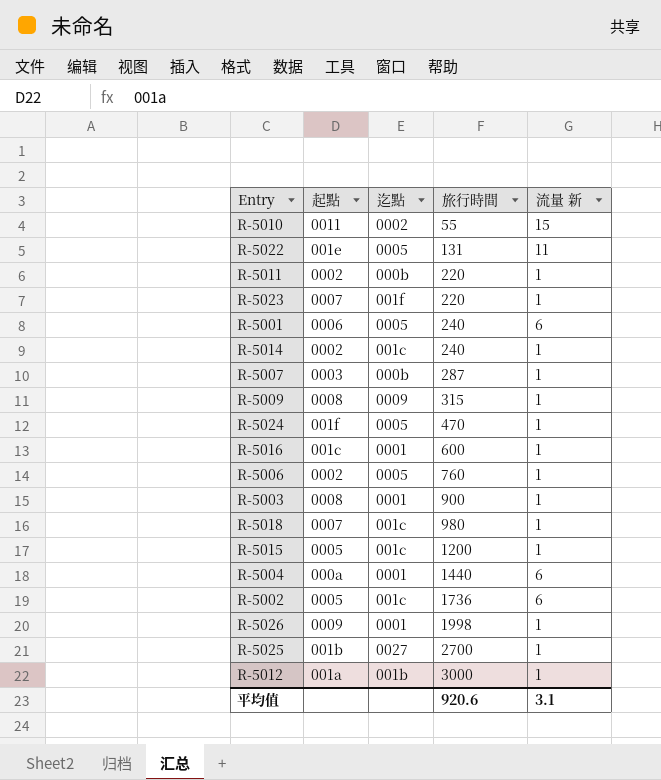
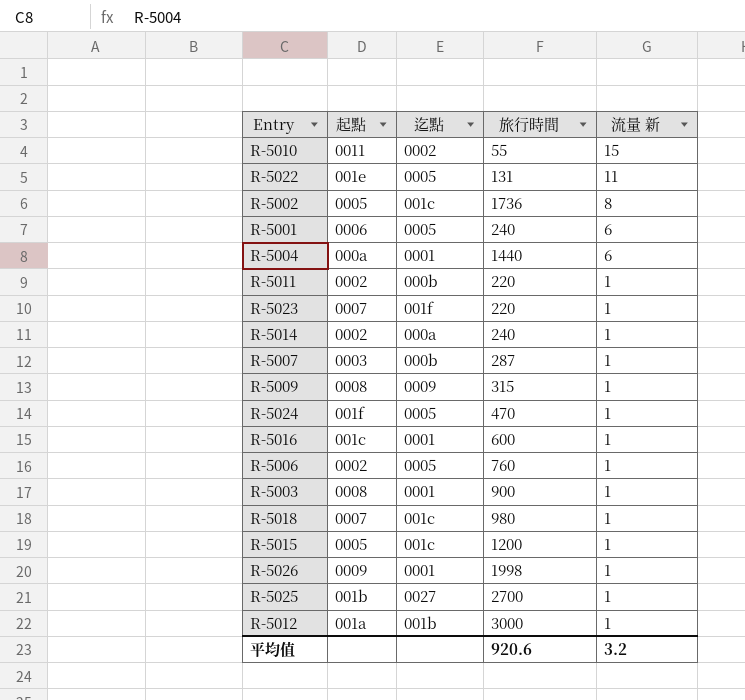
row order: 旅行時間 ascending -> 流量 新 descending
R-5002 | 流量 新: 6 -> 8
R-5014 | 迄點: 001c -> 000a
平均值 | 流量 新: 3.1 -> 3.2

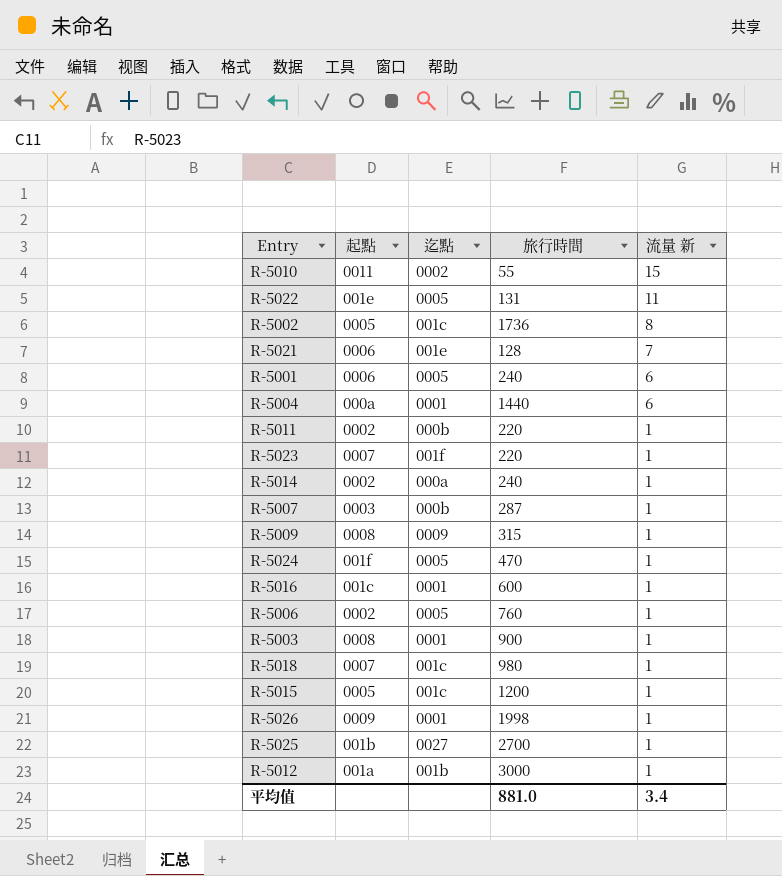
row R-5021: none -> 0006 | 001e | 128 | 7
平均值 | 旅行時間: 920.6 -> 881.0
平均值 | 流量 新: 3.2 -> 3.4

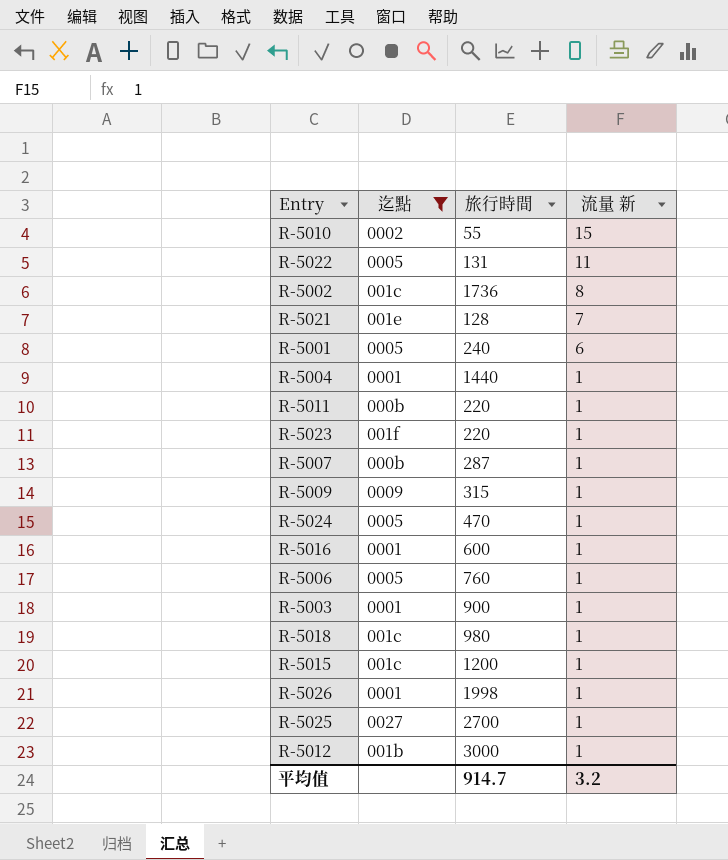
filter: none -> 迄點 != 000a
column 起點 | position: 2 -> none
R-5004 | 流量 新: 6 -> 1
平均值 | 旅行時間: 881.0 -> 914.7
平均值 | 流量 新: 3.4 -> 3.2

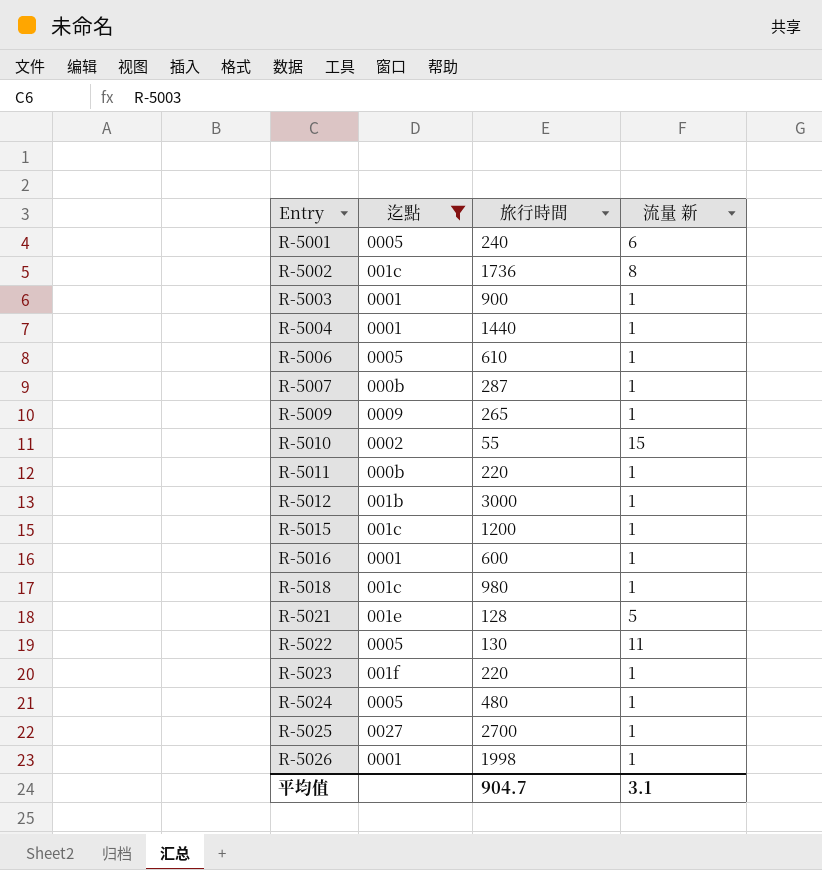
row order: 流量 新 descending -> Entry ascending
R-5006 | 旅行時間: 760 -> 610
R-5009 | 旅行時間: 315 -> 265
R-5021 | 流量 新: 7 -> 5
R-5022 | 旅行時間: 131 -> 130
R-5024 | 旅行時間: 470 -> 480
平均值 | 旅行時間: 914.7 -> 904.7
平均值 | 流量 新: 3.2 -> 3.1

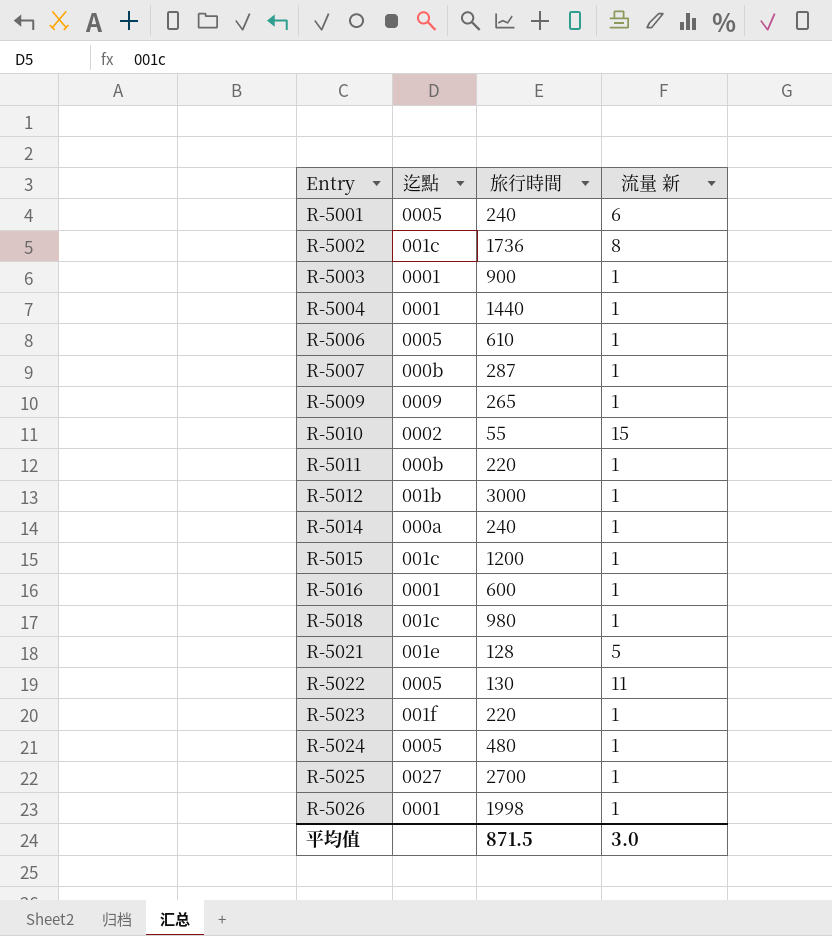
filter: 迄點 != 000a -> none
平均值 | 旅行時間: 904.7 -> 871.5
平均值 | 流量 新: 3.1 -> 3.0

